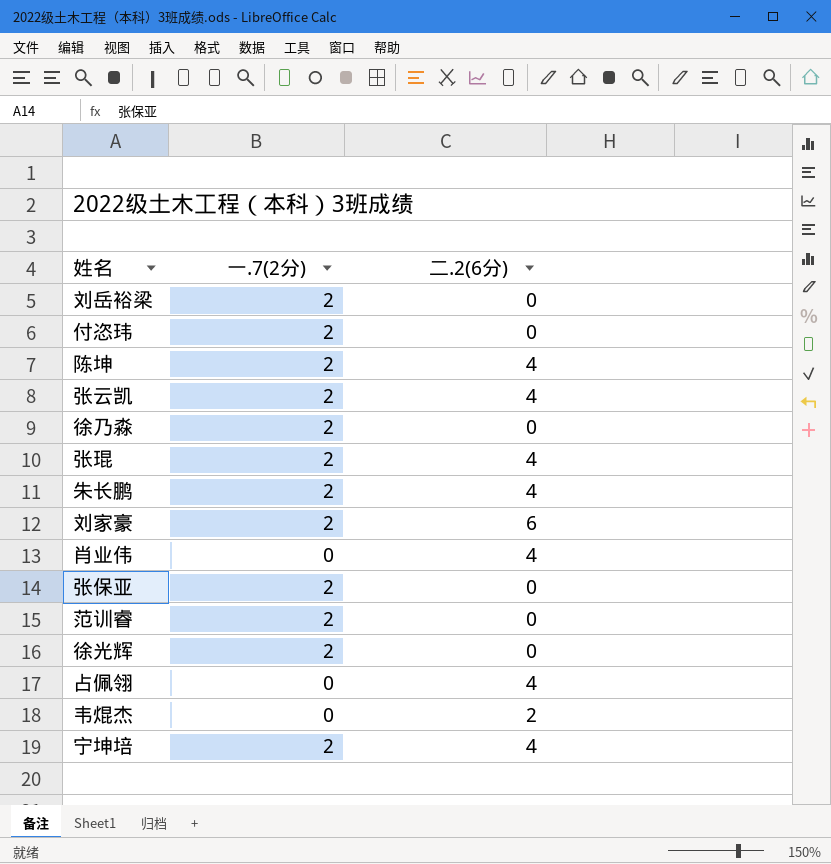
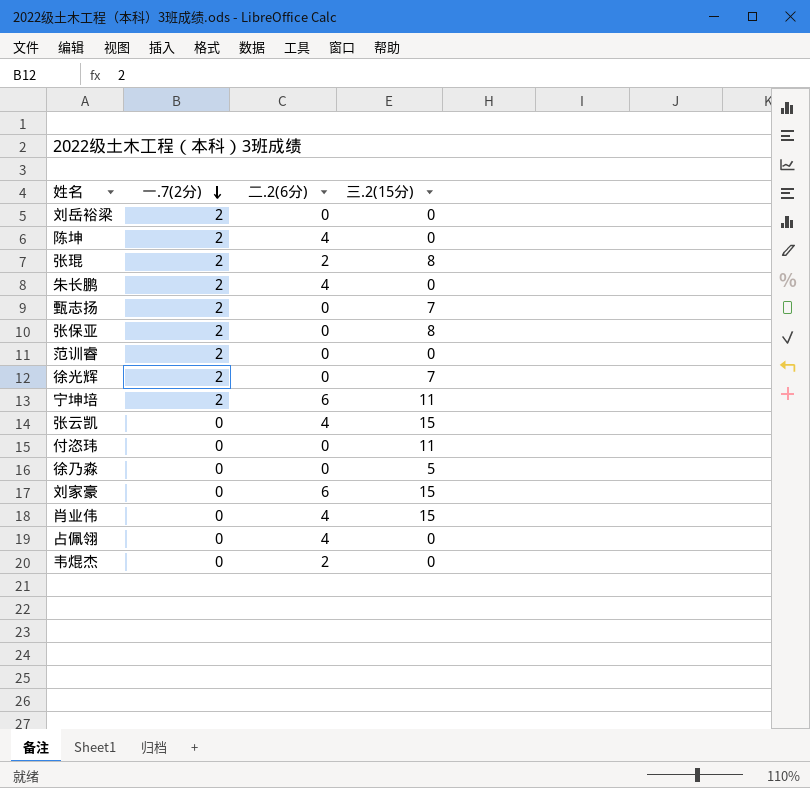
row order: none -> 一.7(2分) descending
column 三.2(15分) | position: none -> 4
张琨 | 二.2(6分): 4 -> 2
row 甄志扬: none -> 2 | 0 | 7
宁坤培 | 二.2(6分): 4 -> 6
张云凯 | 一.7(2分): 2 -> 0
付恣玮 | 一.7(2分): 2 -> 0
徐乃淼 | 一.7(2分): 2 -> 0
刘家豪 | 一.7(2分): 2 -> 0

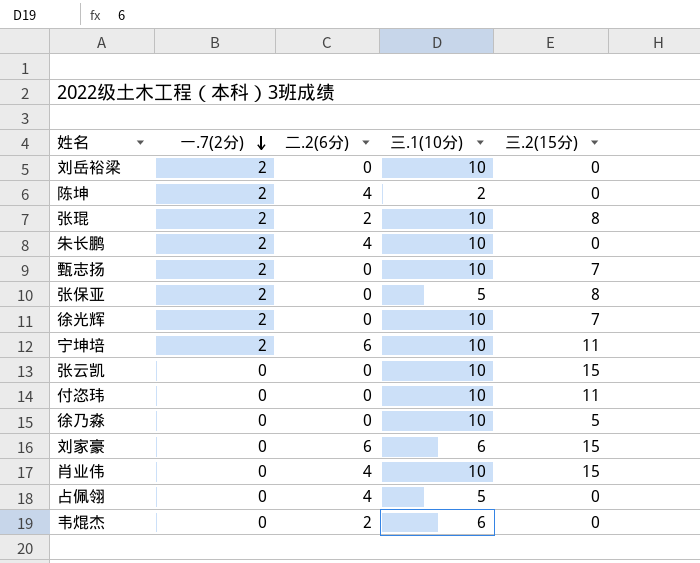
column 三.1(10分) | position: none -> 4
row 范训睿: 2 | 0 | 0 -> none
张云凯 | 二.2(6分): 4 -> 0

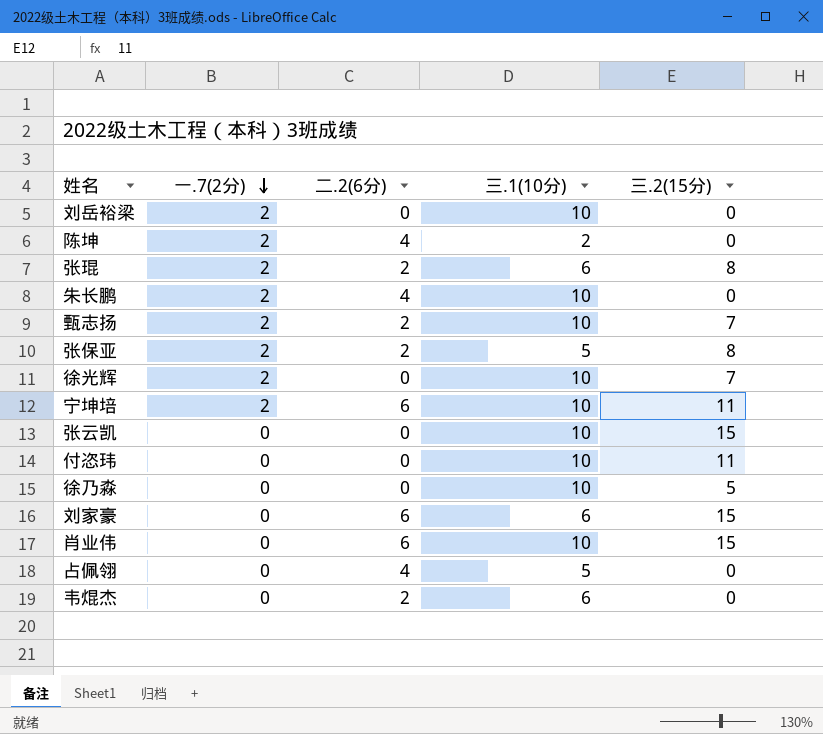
张琨 | 三.1(10分): 10 -> 6
甄志扬 | 二.2(6分): 0 -> 2
张保亚 | 二.2(6分): 0 -> 2
肖业伟 | 二.2(6分): 4 -> 6

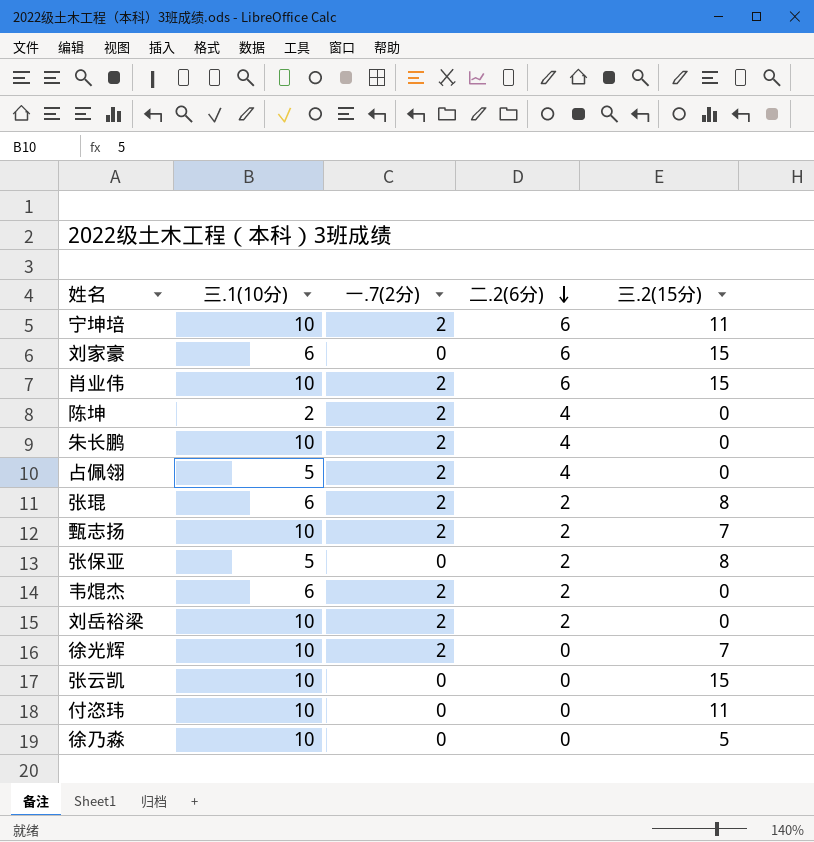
row order: 一.7(2分) descending -> 二.2(6分) descending
column 三.1(10分) | position: 4 -> 2
肖业伟 | 一.7(2分): 0 -> 2
占佩翎 | 一.7(2分): 0 -> 2
张保亚 | 一.7(2分): 2 -> 0
韦焜杰 | 一.7(2分): 0 -> 2
刘岳裕梁 | 二.2(6分): 0 -> 2

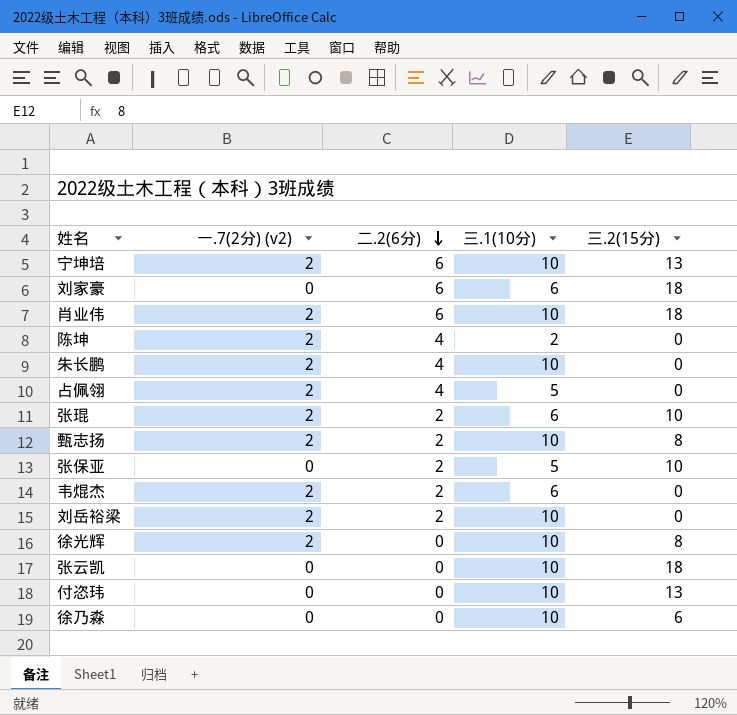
column name: 一.7(2分) -> 一.7(2分) (v2)
column 三.1(10分) | position: 2 -> 4
宁坤培 | 三.2(15分): 11 -> 13
刘家豪 | 三.2(15分): 15 -> 18
肖业伟 | 三.2(15分): 15 -> 18
张琨 | 三.2(15分): 8 -> 10
甄志扬 | 三.2(15分): 7 -> 8
张保亚 | 三.2(15分): 8 -> 10
徐光辉 | 三.2(15分): 7 -> 8
张云凯 | 三.2(15分): 15 -> 18
付恣玮 | 三.2(15分): 11 -> 13
徐乃淼 | 三.2(15分): 5 -> 6

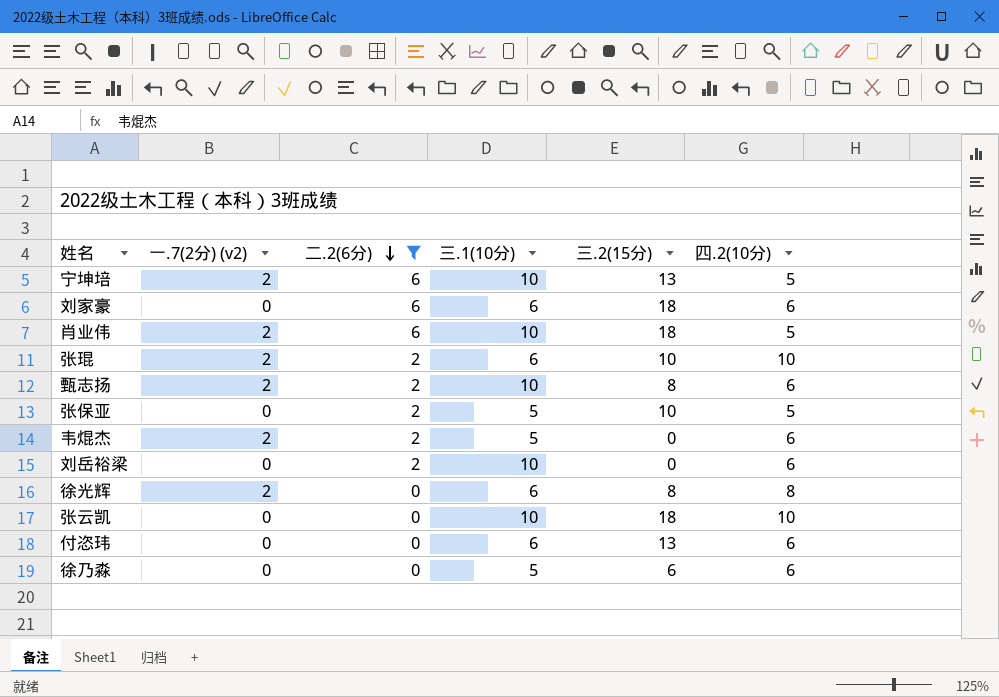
filter: none -> 二.2(6分) != 4
column 四.2(10分) | position: none -> 6
韦焜杰 | 三.1(10分): 6 -> 5
刘岳裕梁 | 一.7(2分) (v2): 2 -> 0
徐光辉 | 三.1(10分): 10 -> 6
付恣玮 | 三.1(10分): 10 -> 6
徐乃淼 | 三.1(10分): 10 -> 5

